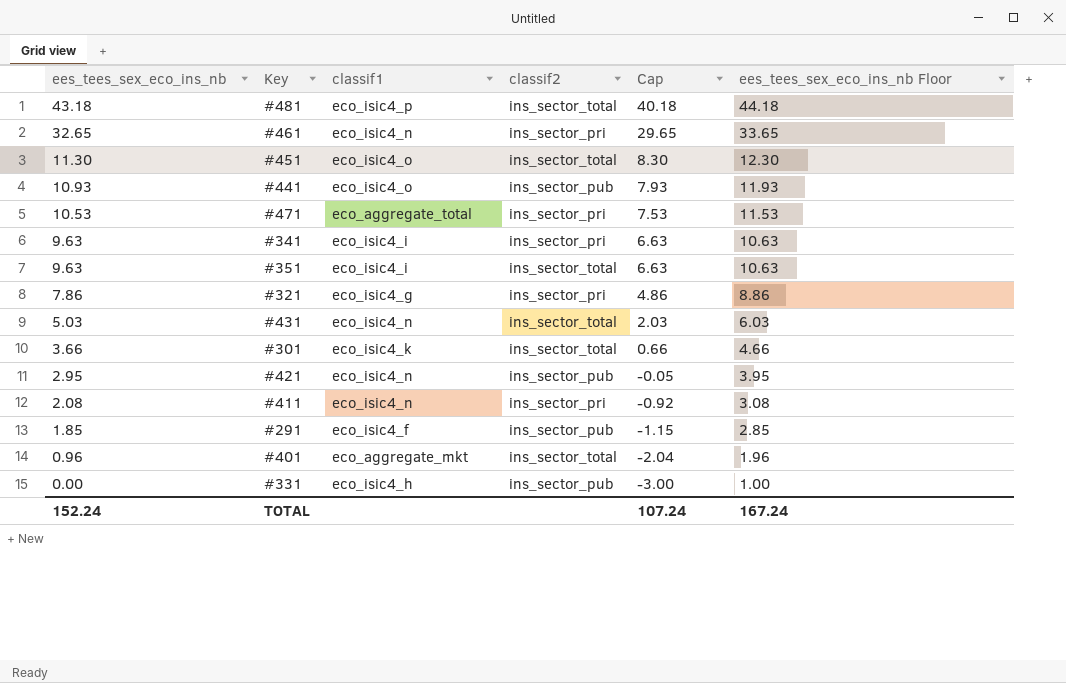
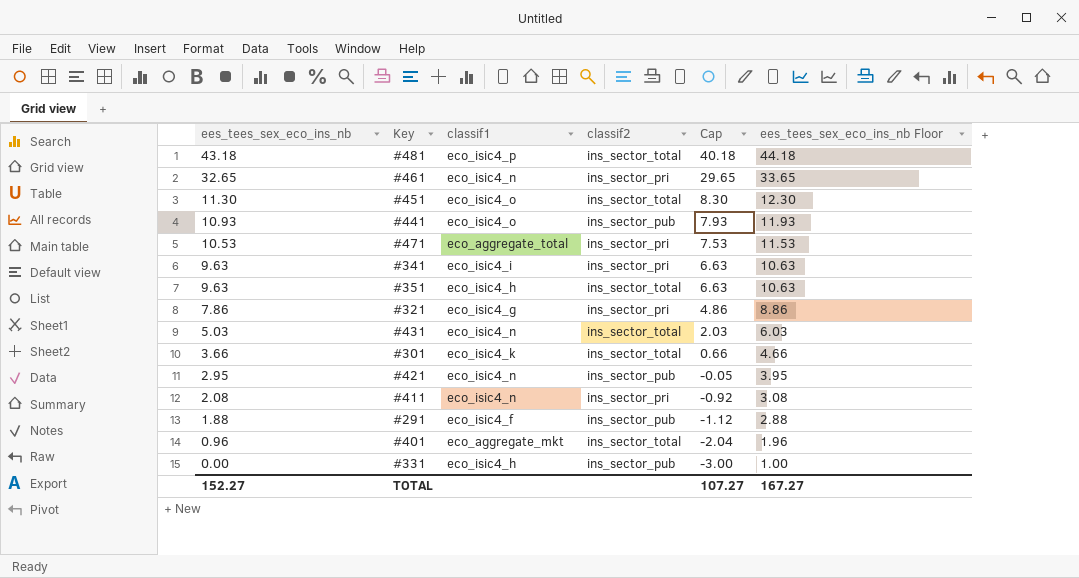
#351 | classif1: eco_isic4_i -> eco_isic4_h
#291 | ees_tees_sex_eco_ins_nb: 1.85 -> 1.88
#291 | Cap: -1.15 -> -1.12
#291 | ees_tees_sex_eco_ins_nb Floor: 2.85 -> 2.88
TOTAL | ees_tees_sex_eco_ins_nb: 152.24 -> 152.27
TOTAL | Cap: 107.24 -> 107.27
TOTAL | ees_tees_sex_eco_ins_nb Floor: 167.24 -> 167.27

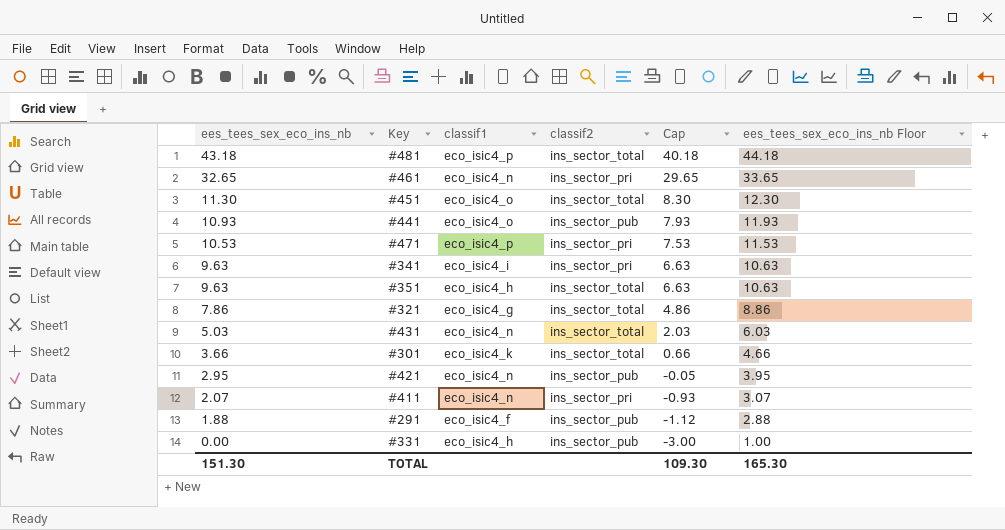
row #401: 0.96 | eco_aggregate_mkt | ins_sector_total | -2.04 | 1.96 -> none
#471 | classif1: eco_aggregate_total -> eco_isic4_p
#321 | classif2: ins_sector_pri -> ins_sector_total
#411 | ees_tees_sex_eco_ins_nb: 2.08 -> 2.07
#411 | Cap: -0.92 -> -0.93
#411 | ees_tees_sex_eco_ins_nb Floor: 3.08 -> 3.07
TOTAL | ees_tees_sex_eco_ins_nb: 152.27 -> 151.30
TOTAL | Cap: 107.27 -> 109.30
TOTAL | ees_tees_sex_eco_ins_nb Floor: 167.27 -> 165.30

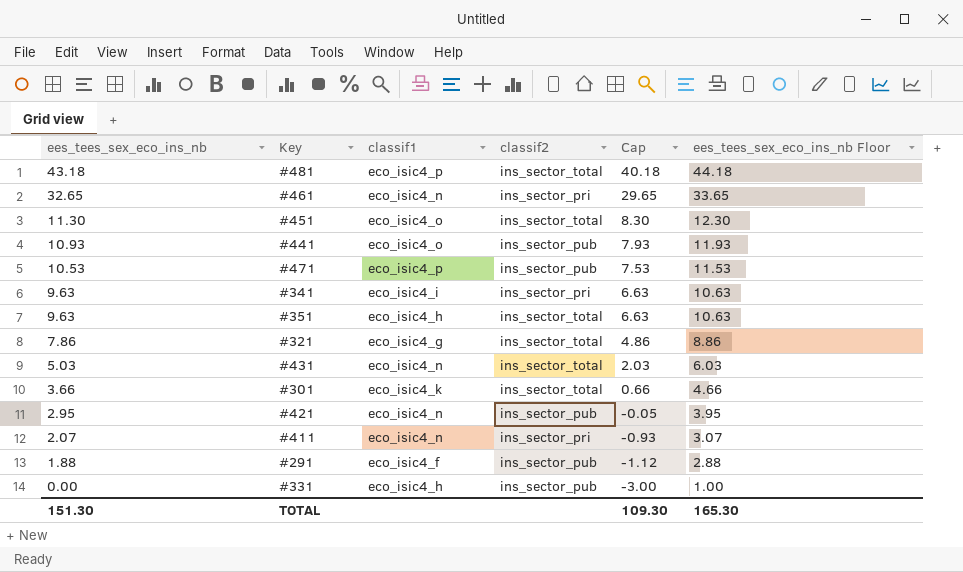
#471 | classif2: ins_sector_pri -> ins_sector_pub

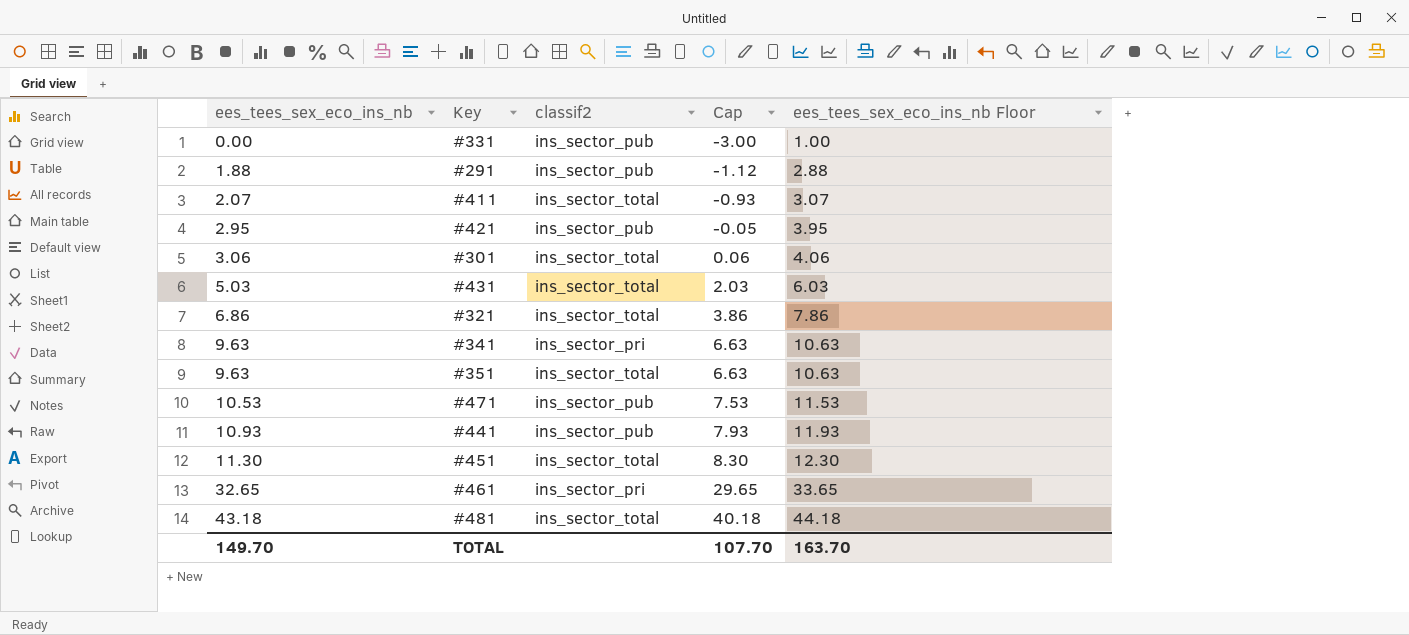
row order: ees_tees_sex_eco_ins_nb descending -> ees_tees_sex_eco_ins_nb ascending
column classif1 | position: 3 -> none
#411 | classif2: ins_sector_pri -> ins_sector_total
#301 | ees_tees_sex_eco_ins_nb: 3.66 -> 3.06
#301 | Cap: 0.66 -> 0.06
#301 | ees_tees_sex_eco_ins_nb Floor: 4.66 -> 4.06
#321 | ees_tees_sex_eco_ins_nb: 7.86 -> 6.86
#321 | Cap: 4.86 -> 3.86
#321 | ees_tees_sex_eco_ins_nb Floor: 8.86 -> 7.86
TOTAL | ees_tees_sex_eco_ins_nb: 151.30 -> 149.70
TOTAL | Cap: 109.30 -> 107.70
TOTAL | ees_tees_sex_eco_ins_nb Floor: 165.30 -> 163.70

